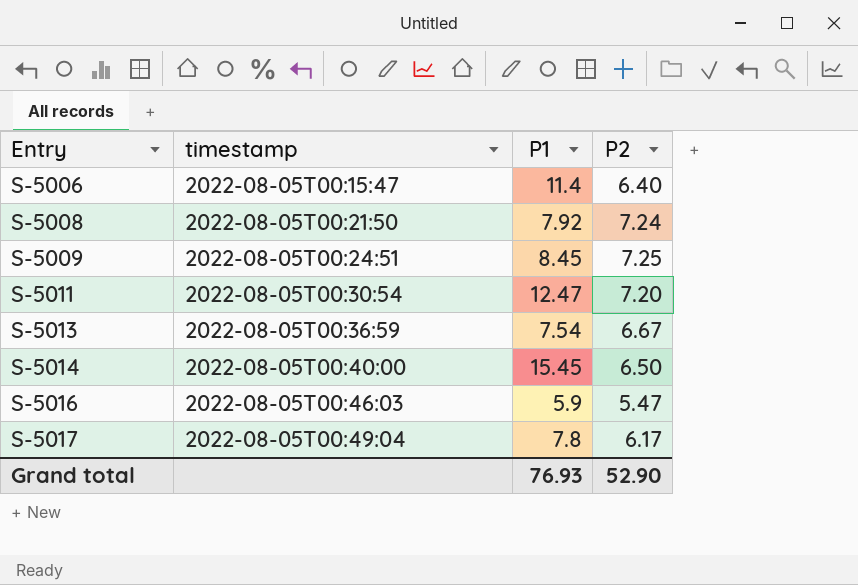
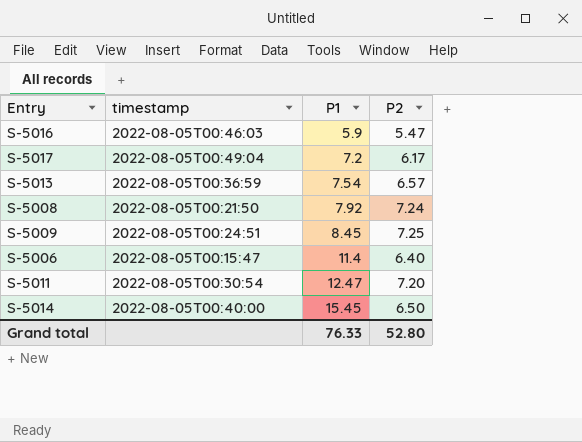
row order: Entry ascending -> P1 ascending
S-5017 | P1: 7.8 -> 7.2
S-5013 | P2: 6.67 -> 6.57
Grand total | P1: 76.93 -> 76.33
Grand total | P2: 52.90 -> 52.80

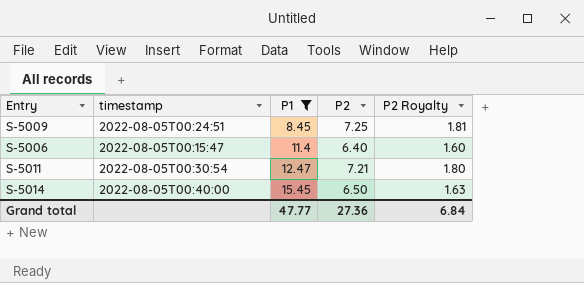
filter: none -> P1 >= 8.45
column P2 Royalty | formula: none -> [P2] * 0.25
S-5011 | P2: 7.20 -> 7.21
Grand total | P1: 76.33 -> 47.77
Grand total | P2: 52.80 -> 27.36

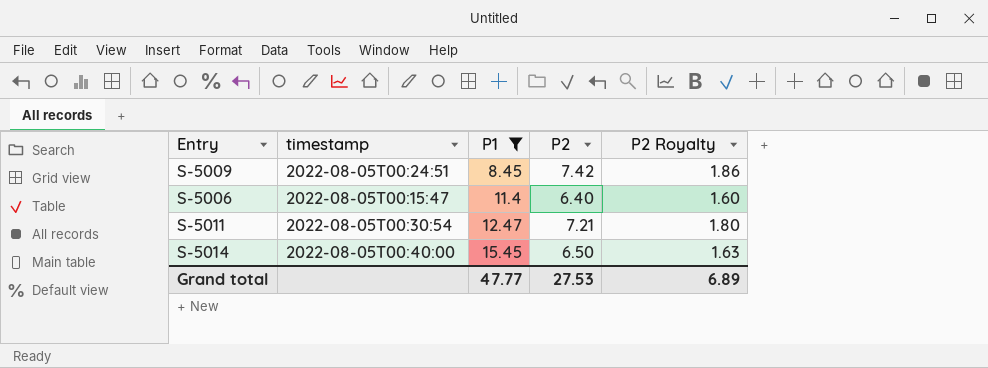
S-5009 | P2: 7.25 -> 7.42
S-5009 | P2 Royalty: 1.81 -> 1.86
Grand total | P2: 27.36 -> 27.53
Grand total | P2 Royalty: 6.84 -> 6.89

